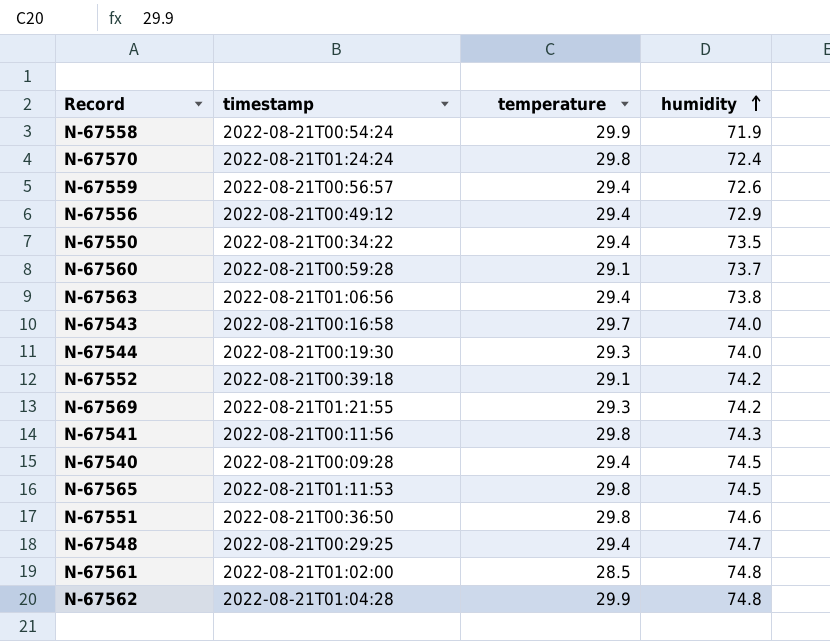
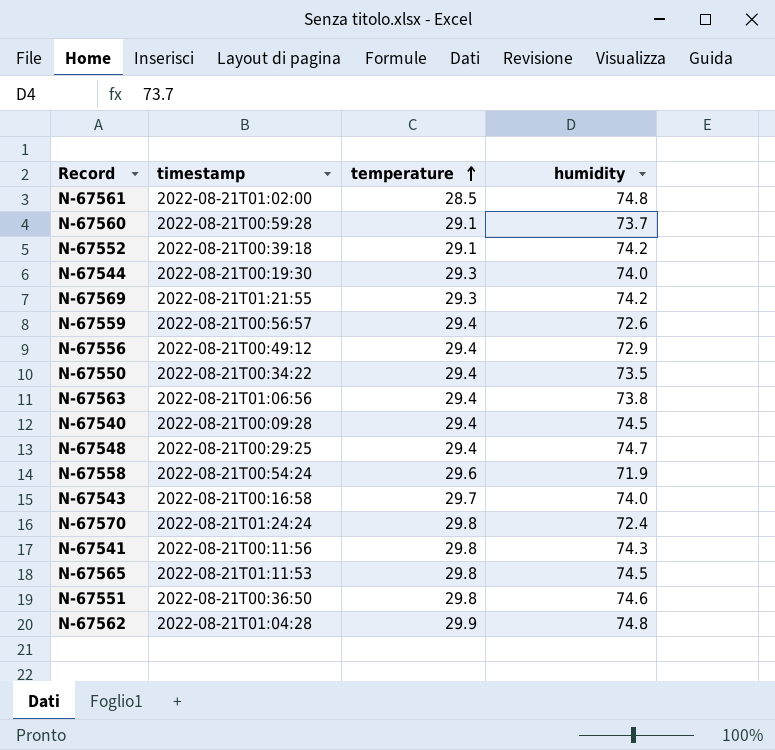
row order: humidity ascending -> temperature ascending
N-67558 | temperature: 29.9 -> 29.6

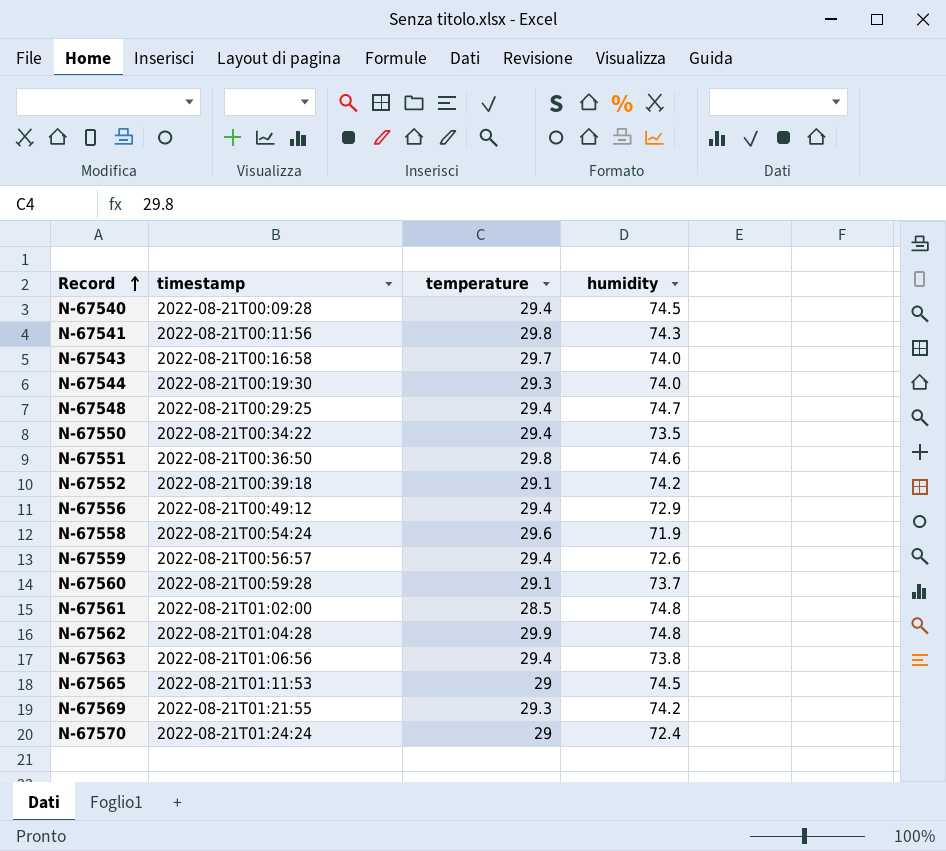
row order: temperature ascending -> Record ascending
N-67565 | temperature: 29.8 -> 29
N-67570 | temperature: 29.8 -> 29

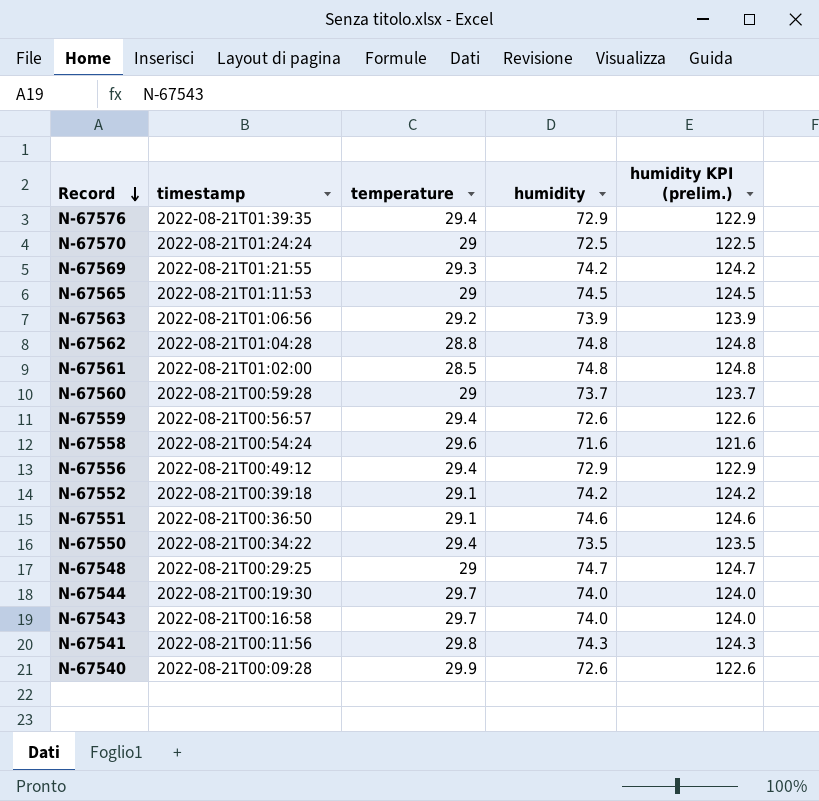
row order: Record ascending -> Record descending
column humidity KPI (prelim.) | formula: none -> [humidity] + 50
row N-67576: none -> 2022-08-21T01:39:35 | 29.4 | 72.9 | 122.9
N-67570 | humidity: 72.4 -> 72.5
N-67563 | temperature: 29.4 -> 29.2
N-67563 | humidity: 73.8 -> 73.9
N-67562 | temperature: 29.9 -> 28.8
N-67560 | temperature: 29.1 -> 29
N-67558 | humidity: 71.9 -> 71.6
N-67551 | temperature: 29.8 -> 29.1
N-67548 | temperature: 29.4 -> 29
N-67544 | temperature: 29.3 -> 29.7
N-67540 | temperature: 29.4 -> 29.9
N-67540 | humidity: 74.5 -> 72.6

